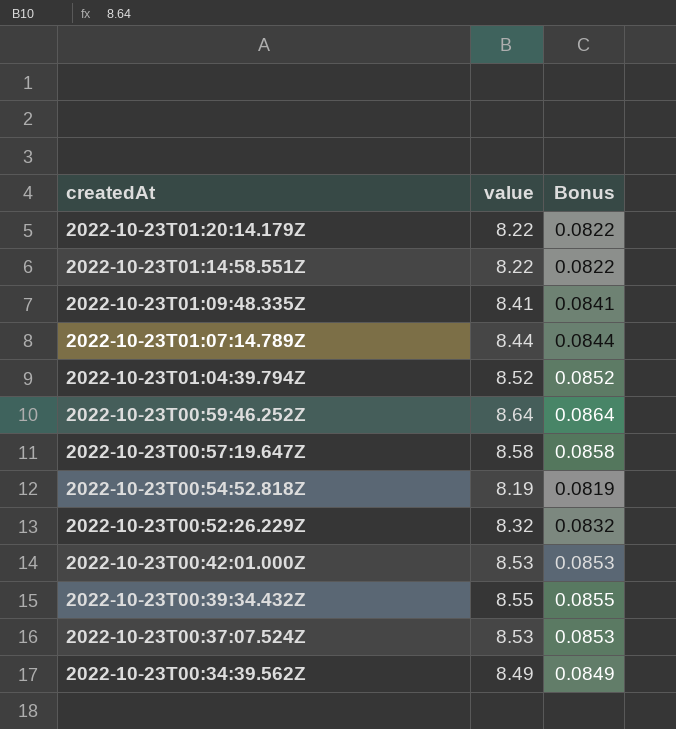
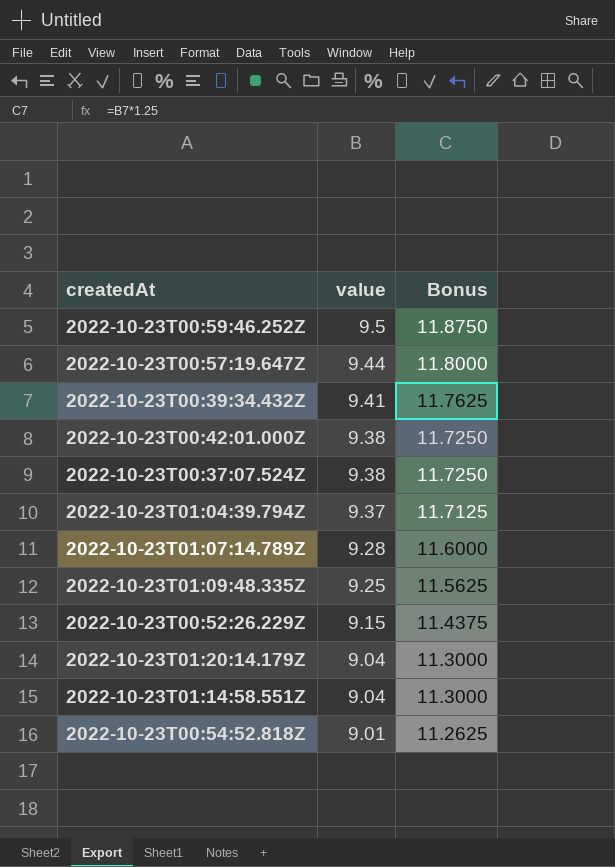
row order: createdAt descending -> value descending
column Bonus | formula: [value] * 0.01 -> [value] * 1.25
row 2022-10-23T00:34:39.562Z: 8.49 | 0.0849 -> none
2022-10-23T00:59:46.252Z | value: 8.64 -> 9.5
2022-10-23T00:57:19.647Z | value: 8.58 -> 9.44
2022-10-23T00:39:34.432Z | value: 8.55 -> 9.41
2022-10-23T00:42:01.000Z | value: 8.53 -> 9.38
2022-10-23T00:37:07.524Z | value: 8.53 -> 9.38
2022-10-23T01:04:39.794Z | value: 8.52 -> 9.37
2022-10-23T01:07:14.789Z | value: 8.44 -> 9.28
2022-10-23T01:09:48.335Z | value: 8.41 -> 9.25
2022-10-23T00:52:26.229Z | value: 8.32 -> 9.15
2022-10-23T01:20:14.179Z | value: 8.22 -> 9.04
2022-10-23T01:14:58.551Z | value: 8.22 -> 9.04
2022-10-23T00:54:52.818Z | value: 8.19 -> 9.01

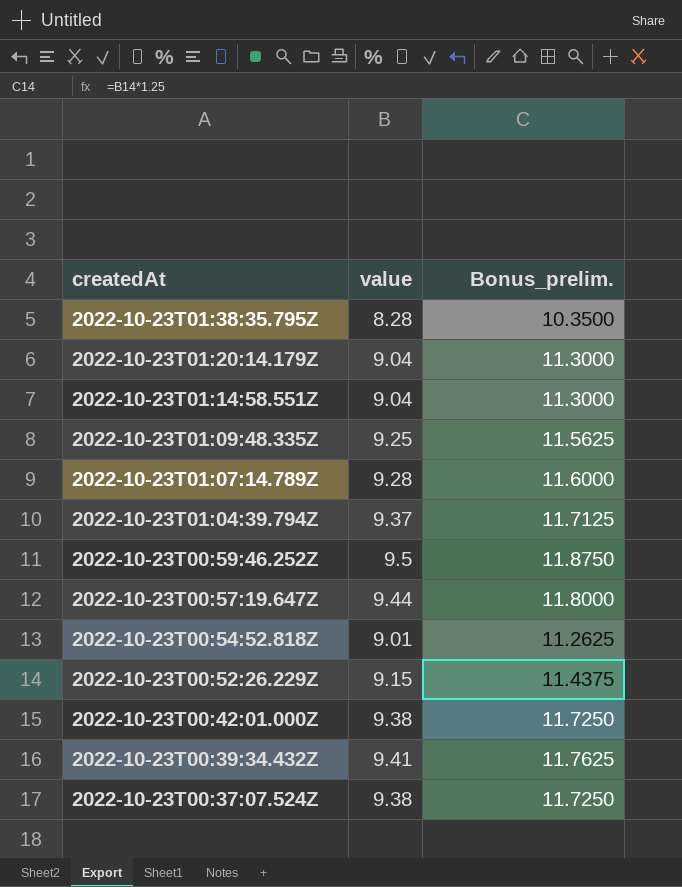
row order: value descending -> createdAt descending
column name: Bonus -> Bonus_prelim.
row 2022-10-23T01:38:35.795Z: none -> 8.28 | 10.3500

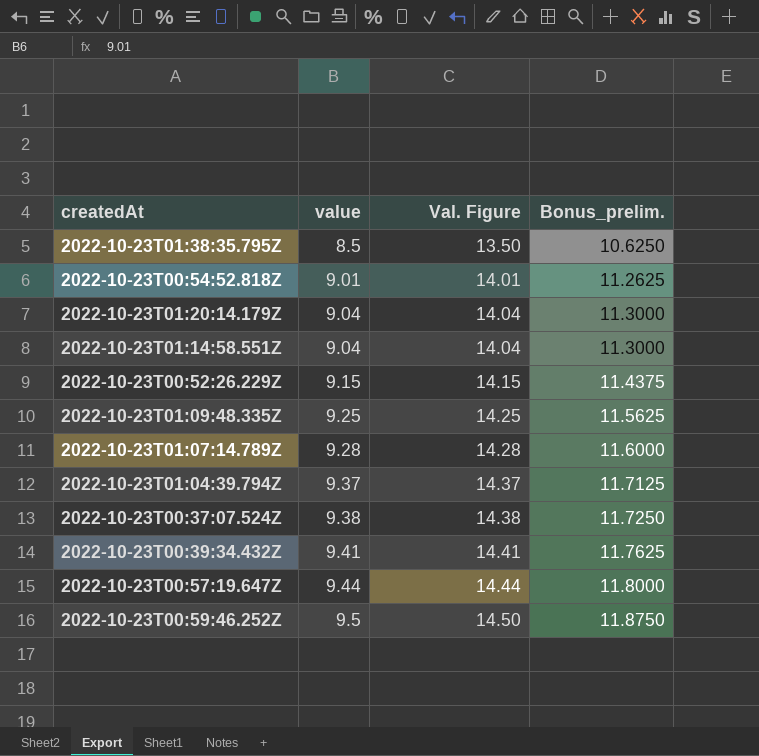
row order: createdAt descending -> value ascending
column Val. Figure | formula: none -> [value] + 5
row 2022-10-23T00:42:01.000Z: 9.38 | 11.7250 -> none
2022-10-23T01:38:35.795Z | value: 8.28 -> 8.5
2022-10-23T01:38:35.795Z | Bonus_prelim.: 10.3500 -> 10.6250

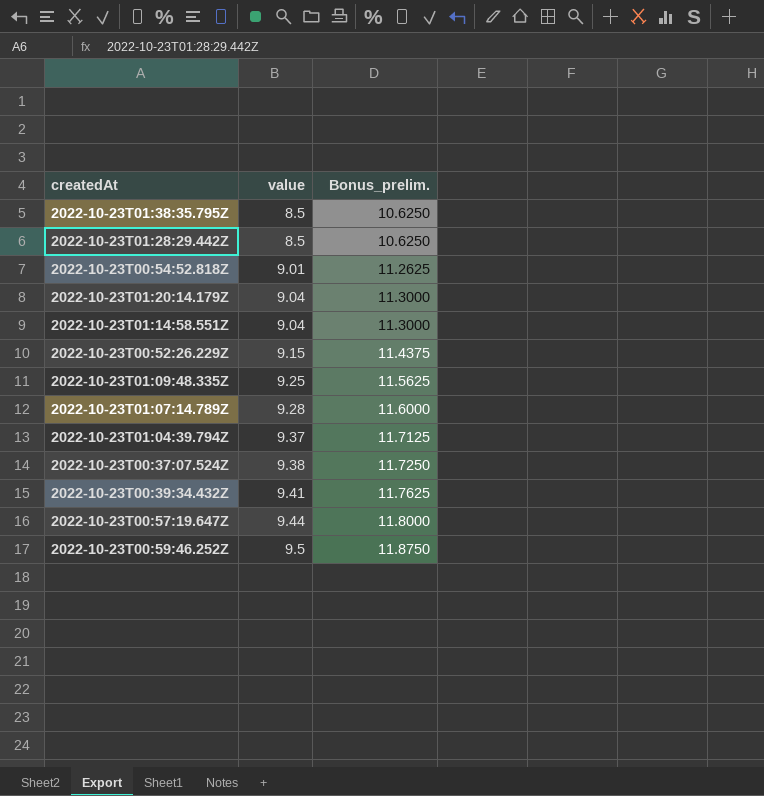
column Val. Figure | formula: [value] + 5 -> none
row 2022-10-23T01:28:29.442Z: none -> 8.5 | 10.6250

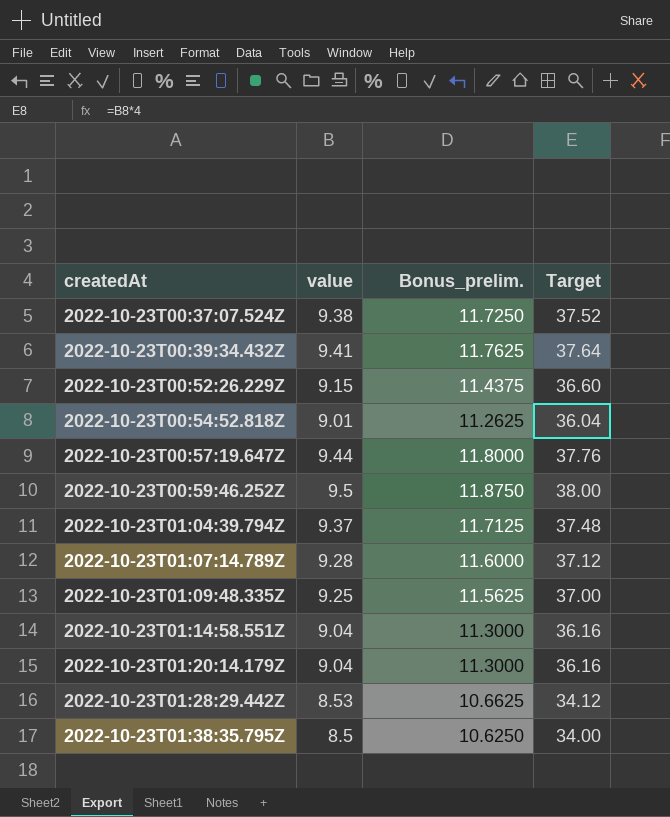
row order: value ascending -> createdAt ascending
column Target | formula: none -> [value] * 4
2022-10-23T01:28:29.442Z | value: 8.5 -> 8.53
2022-10-23T01:28:29.442Z | Bonus_prelim.: 10.6250 -> 10.6625

